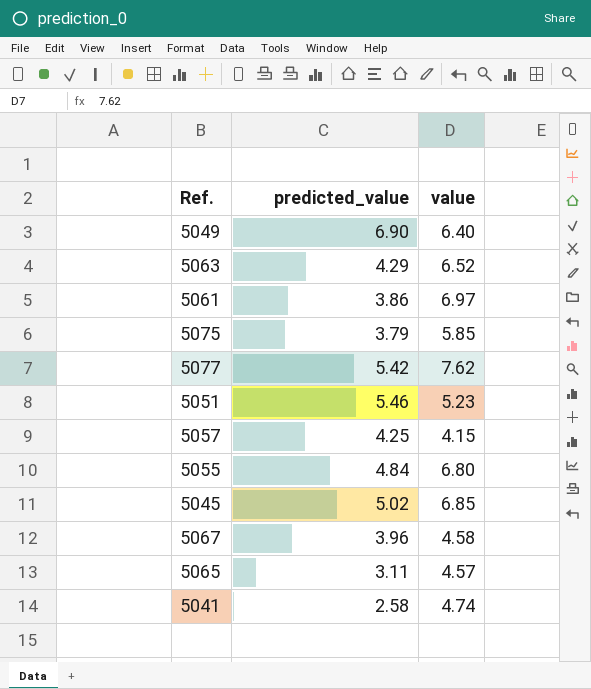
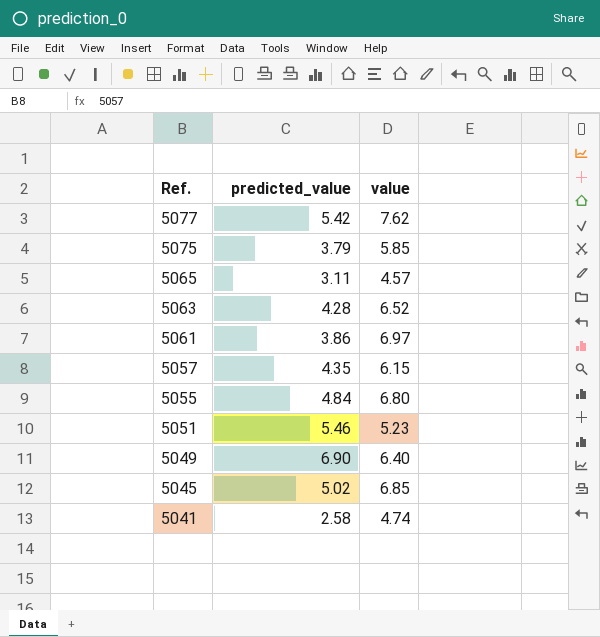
row order: none -> Ref. descending
row 5067: 3.96 | 4.58 -> none
5063 | predicted_value: 4.29 -> 4.28
5057 | predicted_value: 4.25 -> 4.35
5057 | value: 4.15 -> 6.15

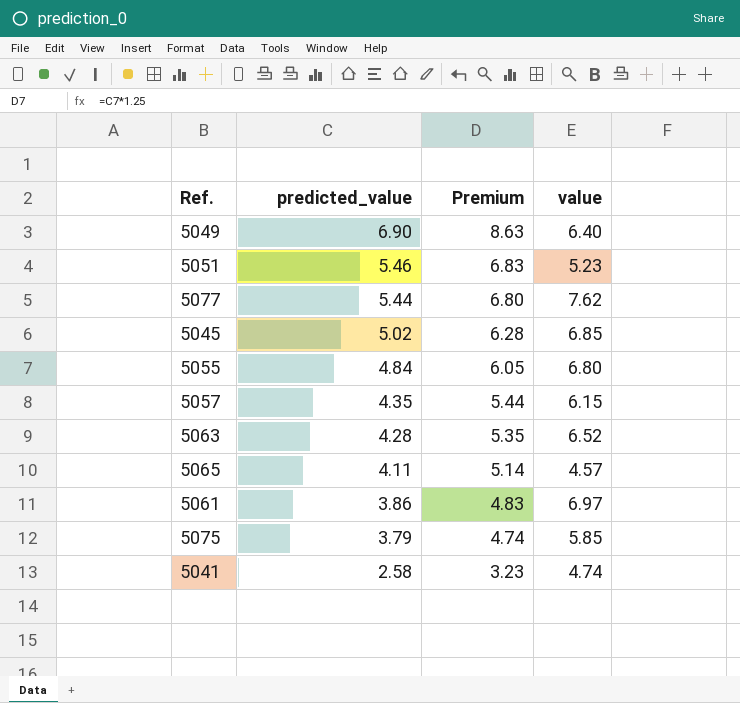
row order: Ref. descending -> predicted_value descending
column Premium | formula: none -> [predicted_value] * 1.25
5077 | predicted_value: 5.42 -> 5.44
5065 | predicted_value: 3.11 -> 4.11

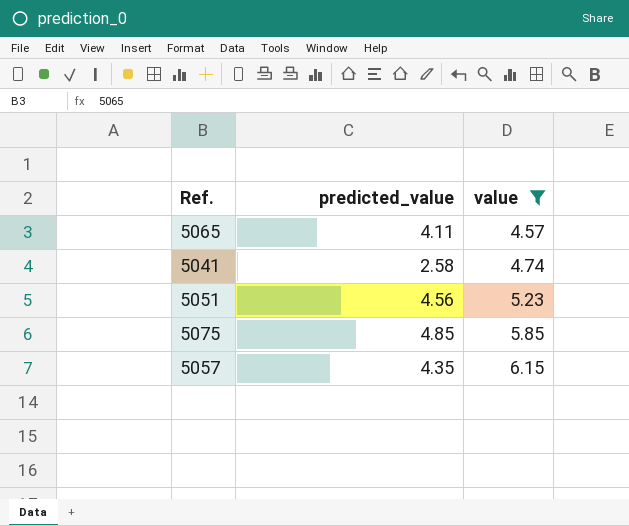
filter: none -> value <= 6.15
row order: predicted_value descending -> value ascending
column Premium | formula: [predicted_value] * 1.25 -> none
5051 | predicted_value: 5.46 -> 4.56
5075 | predicted_value: 3.79 -> 4.85

